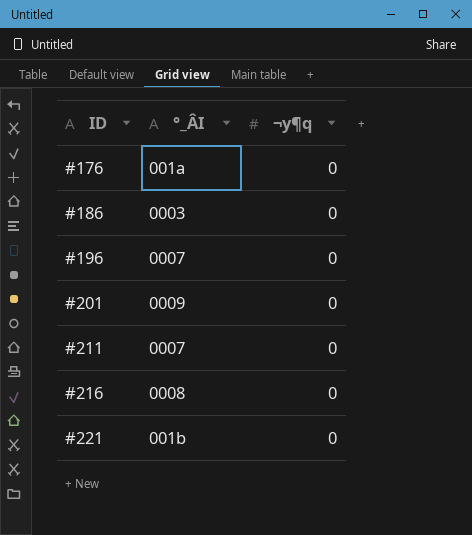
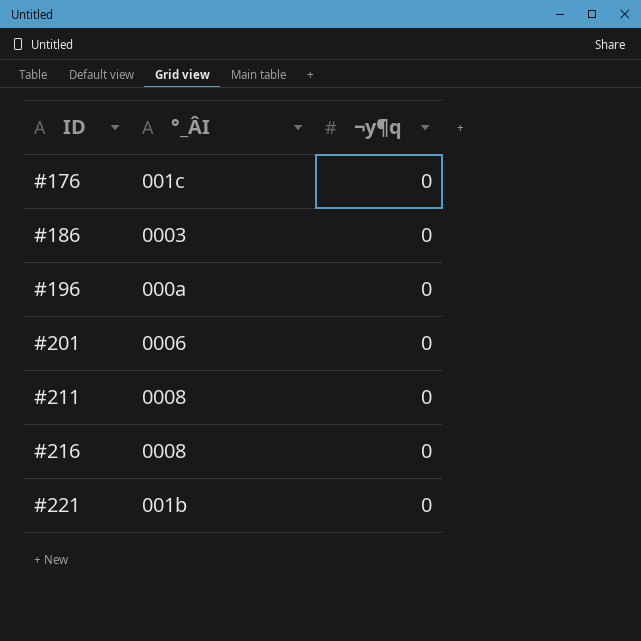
#176 | °_ÂI: 001a -> 001c
#196 | °_ÂI: 0007 -> 000a
#201 | °_ÂI: 0009 -> 0006
#211 | °_ÂI: 0007 -> 0008

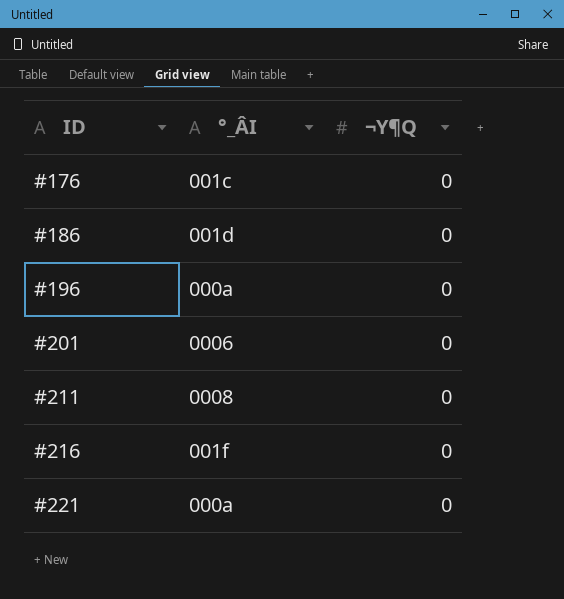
column name: ¬y¶q -> ¬Y¶Q
#186 | °_ÂI: 0003 -> 001d
#216 | °_ÂI: 0008 -> 001f
#221 | °_ÂI: 001b -> 000a

